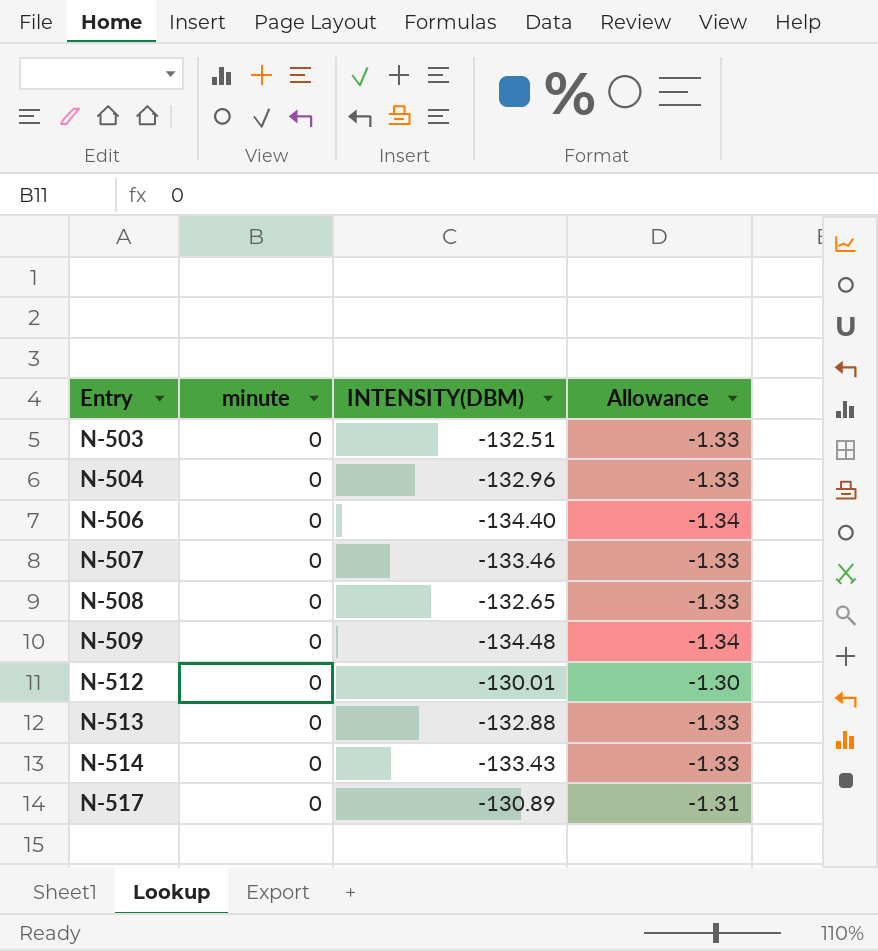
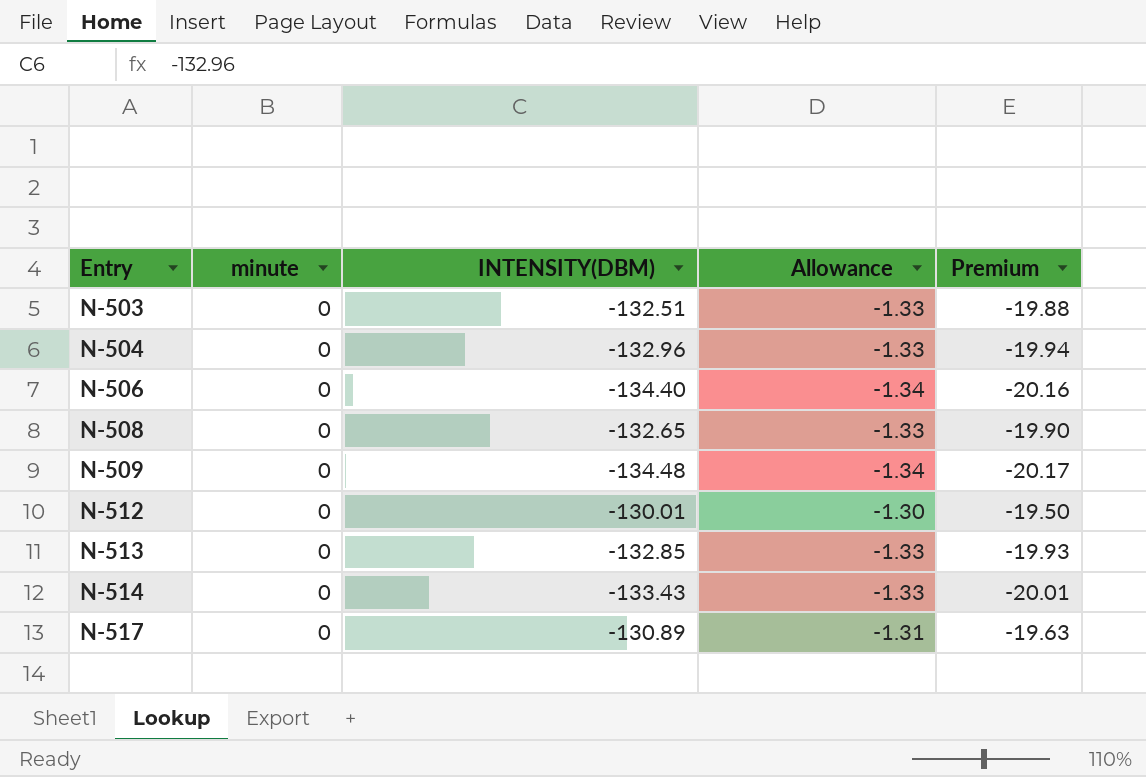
column Premium | formula: none -> [INTENSITY(DBM)] * 0.15
row N-507: 0 | -133.46 | -1.33 -> none
N-513 | INTENSITY(DBM): -132.88 -> -132.85

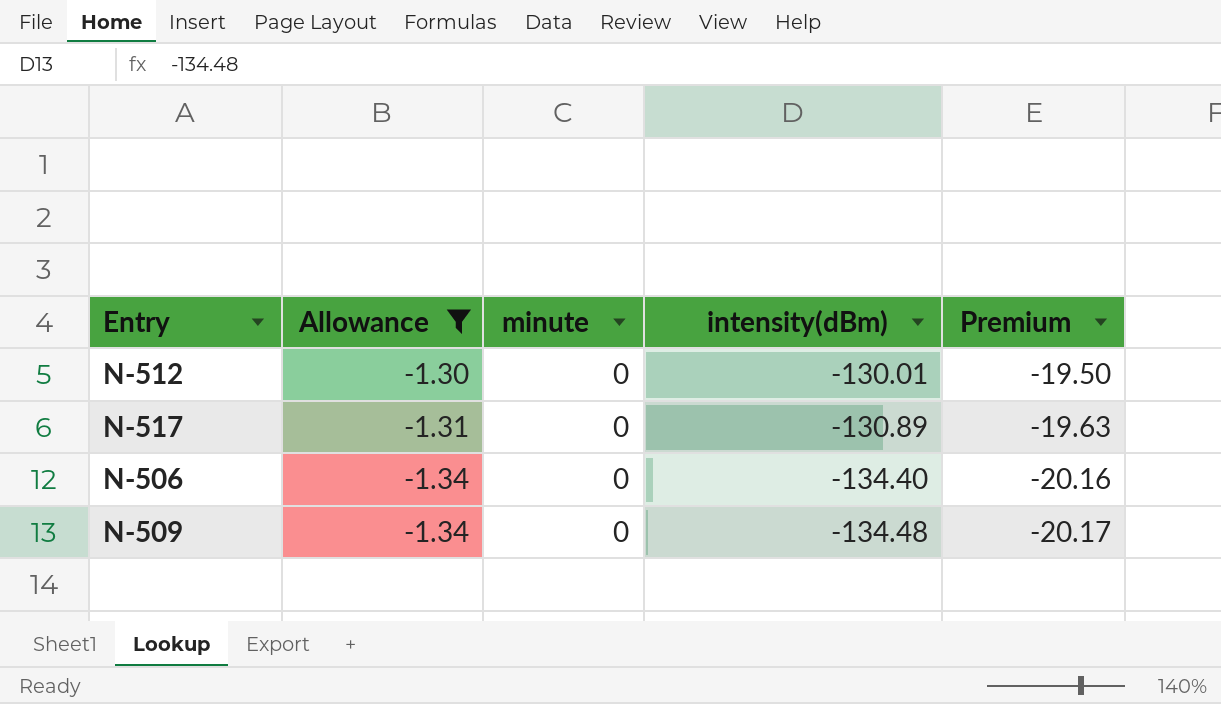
filter: none -> Allowance != -1.33
row order: Entry ascending -> Allowance descending
column Allowance | position: 4 -> 2
column name: INTENSITY(DBM) -> intensity(dBm)

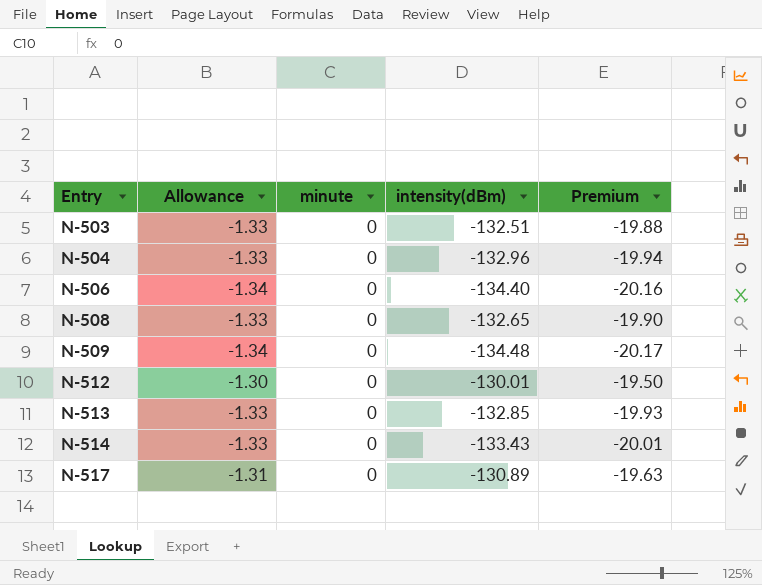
filter: Allowance != -1.33 -> none
row order: Allowance descending -> Entry ascending

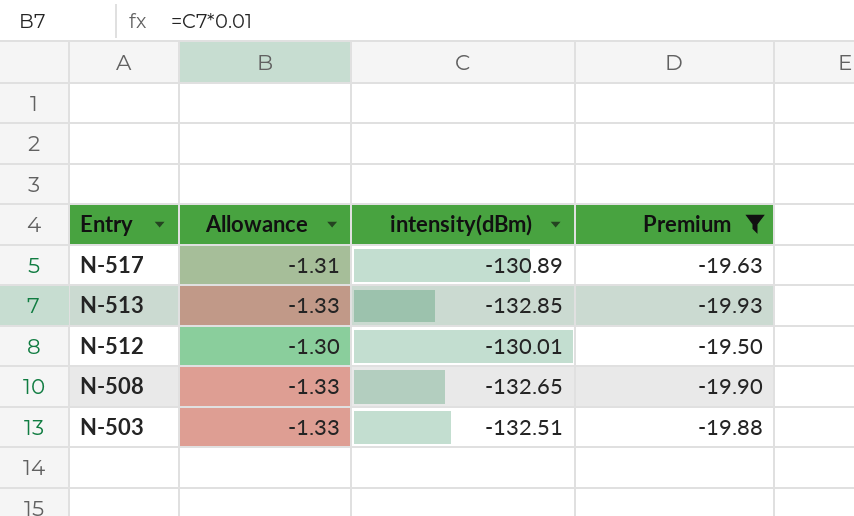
filter: none -> Premium >= -19.93
row order: Entry ascending -> Entry descending
column minute | position: 3 -> none

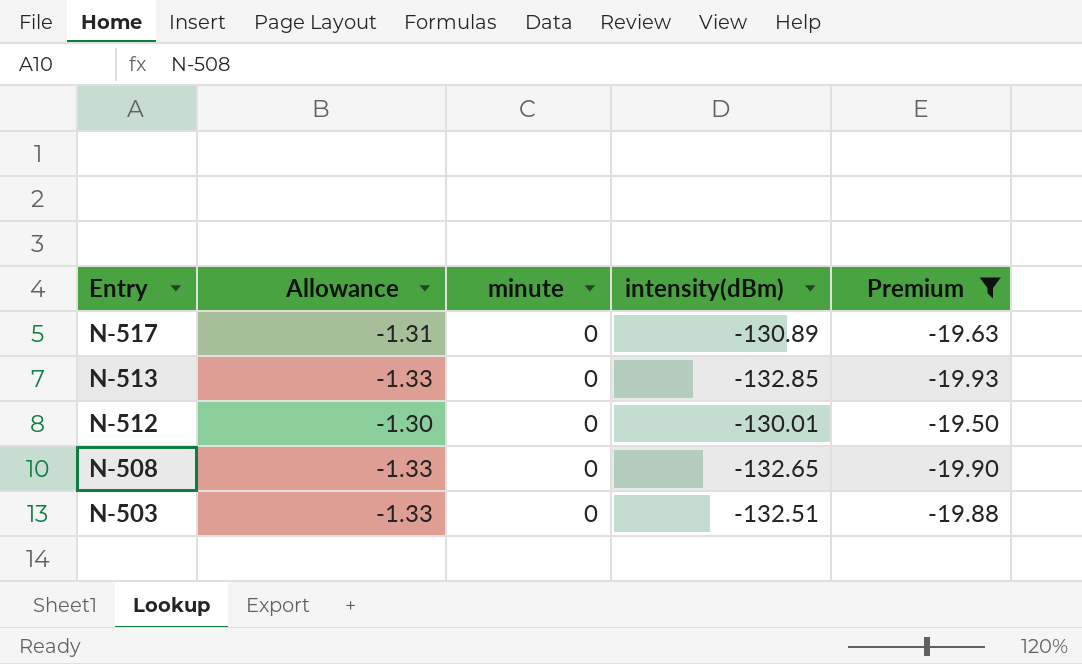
column minute | position: none -> 3

